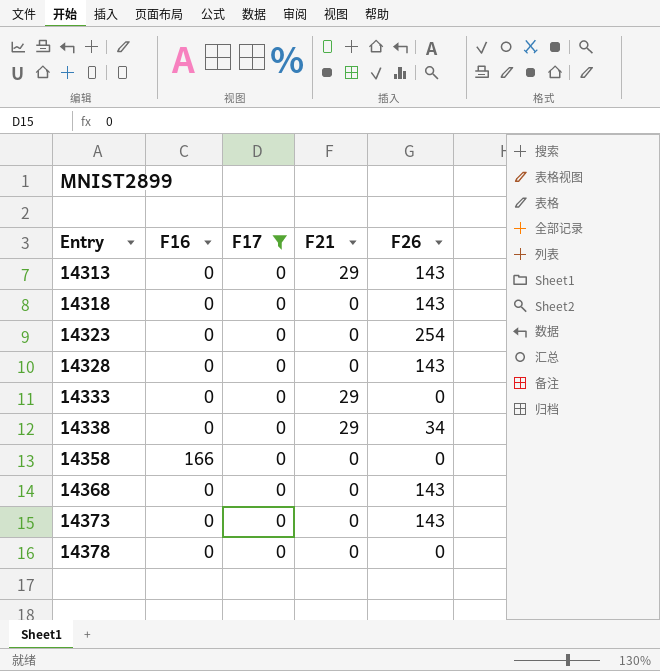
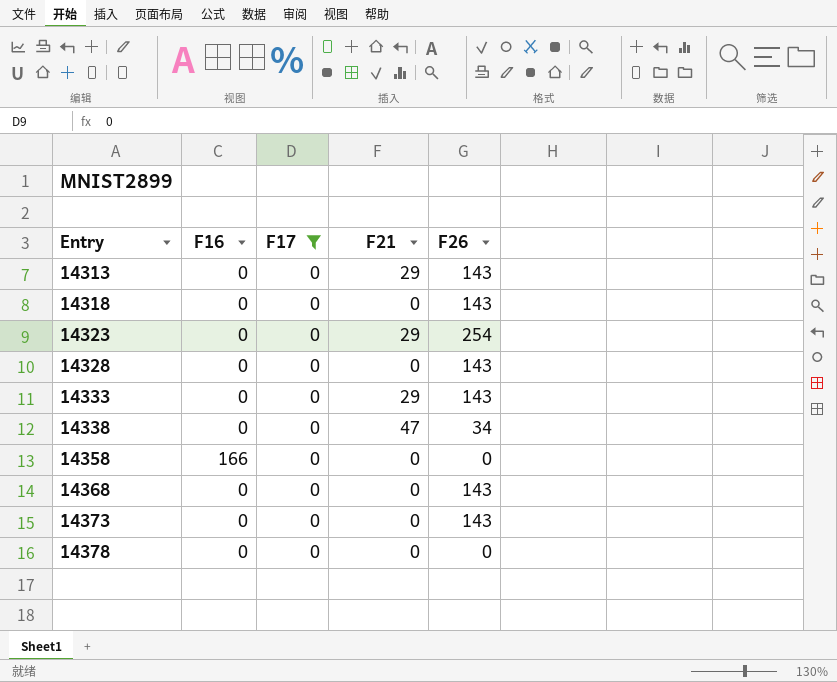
14323 | F21: 0 -> 29
14333 | F26: 0 -> 143
14338 | F21: 29 -> 47

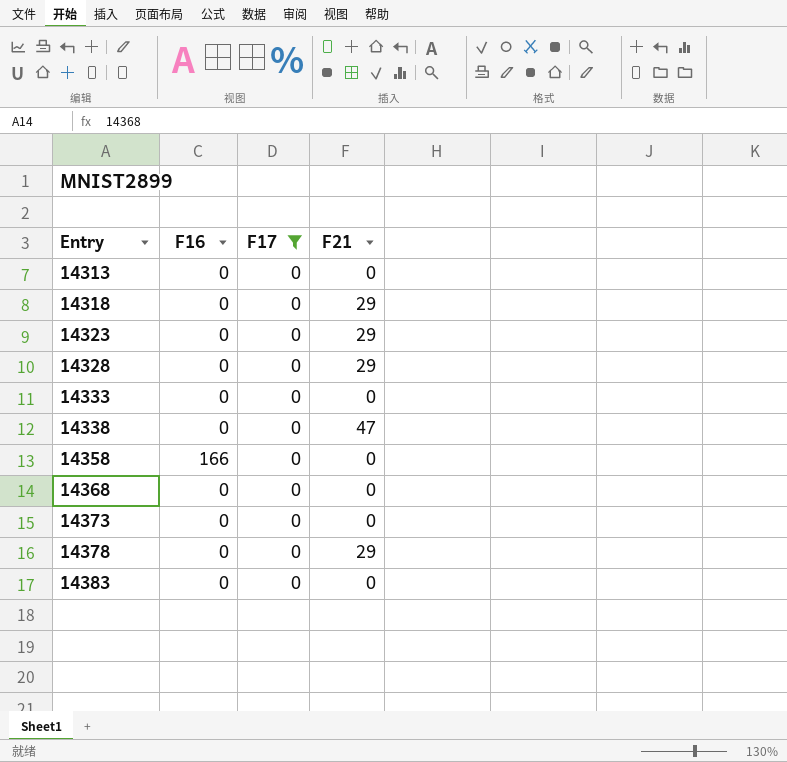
column F26 | position: 5 -> none
14313 | F21: 29 -> 0
14318 | F21: 0 -> 29
14328 | F21: 0 -> 29
14333 | F21: 29 -> 0
14378 | F21: 0 -> 29
row 14383: none -> 0 | 0 | 0

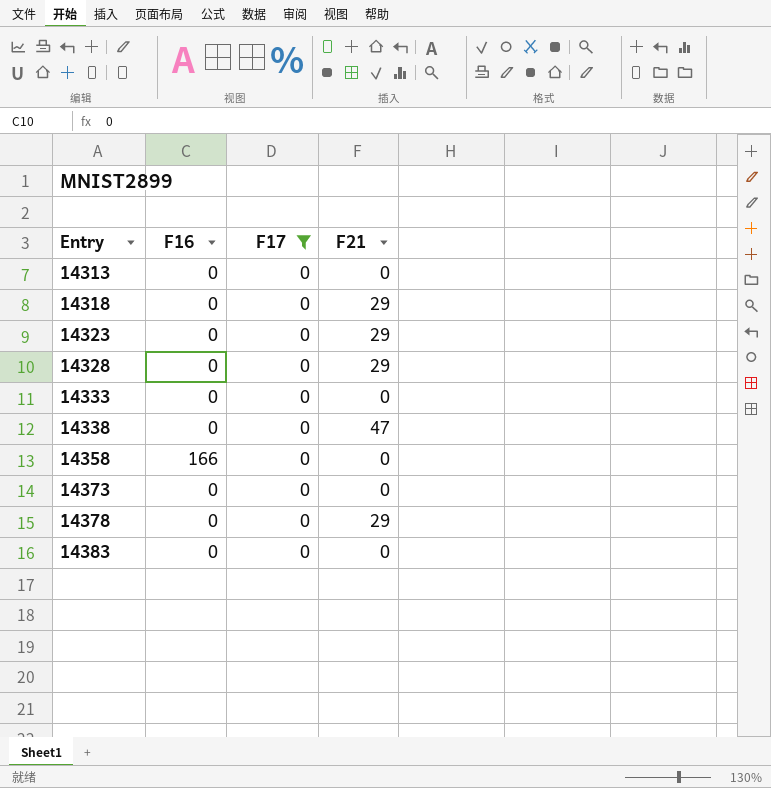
row 14368: 0 | 0 | 0 -> none

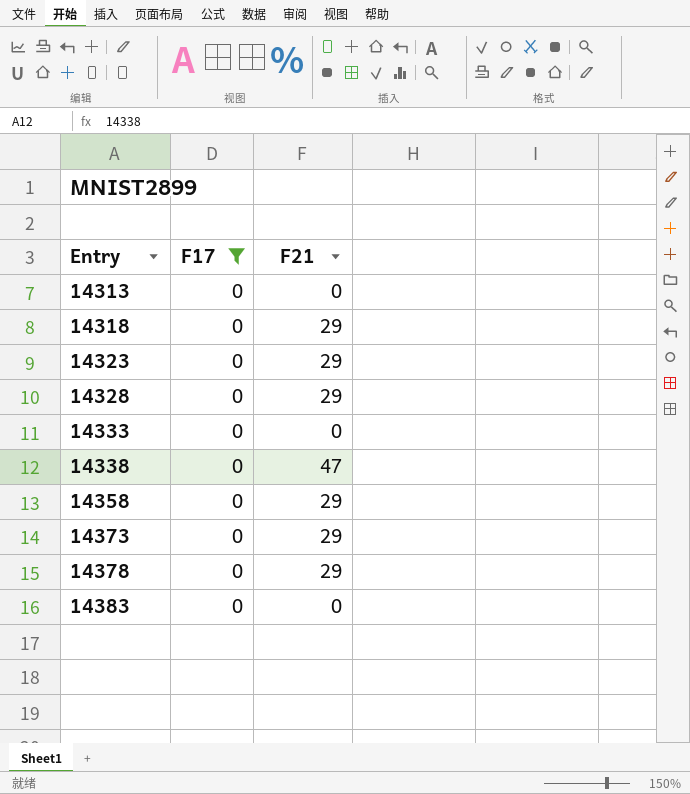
column F16 | position: 2 -> none
14358 | F21: 0 -> 29
14373 | F21: 0 -> 29

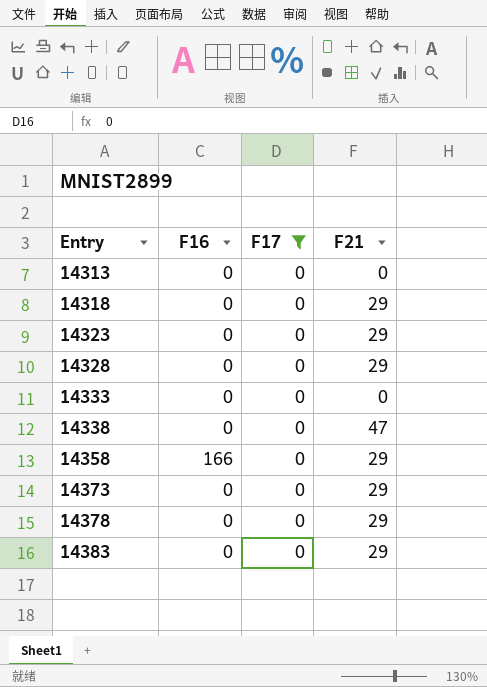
column F16 | position: none -> 2
14383 | F21: 0 -> 29

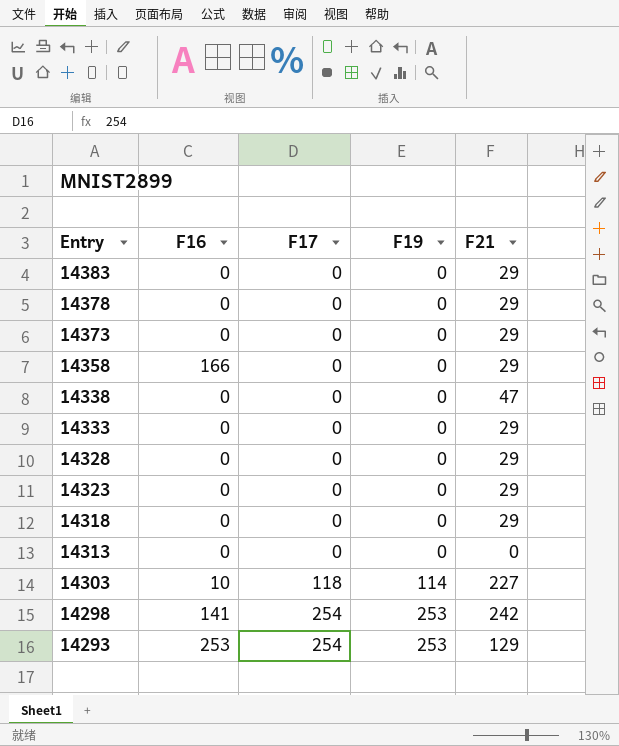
filter: F17 = 0 -> none
row order: Entry ascending -> Entry descending
column F19 | position: none -> 4
14333 | F21: 0 -> 29

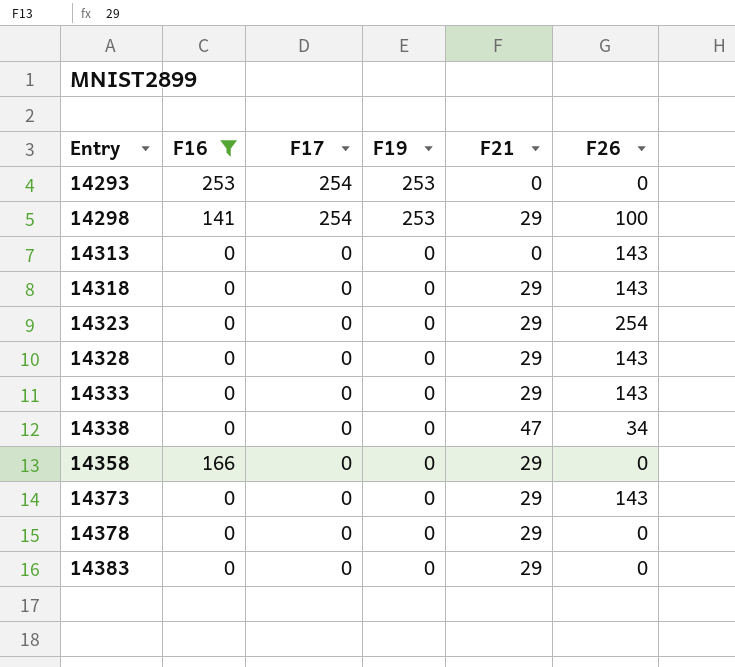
filter: none -> F16 != 10
row order: Entry descending -> Entry ascending
column F26 | position: none -> 6
14293 | F21: 129 -> 0
14298 | F21: 242 -> 29

